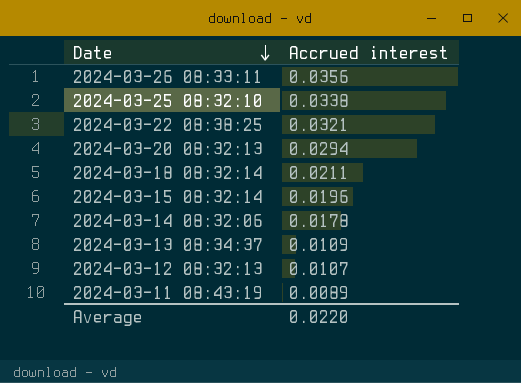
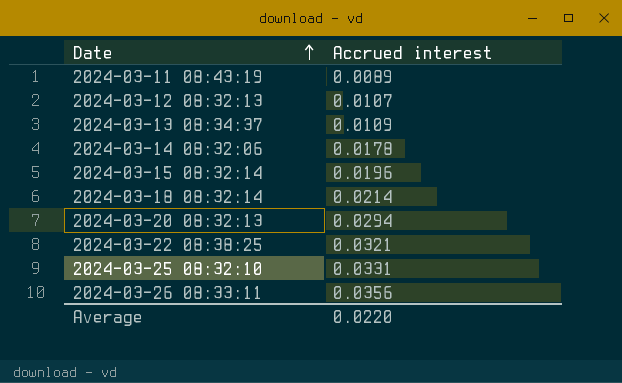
row order: Date descending -> Date ascending
2024-03-18 08:32:14 | Accrued interest: 0.0211 -> 0.0214
2024-03-25 08:32:10 | Accrued interest: 0.0338 -> 0.0331

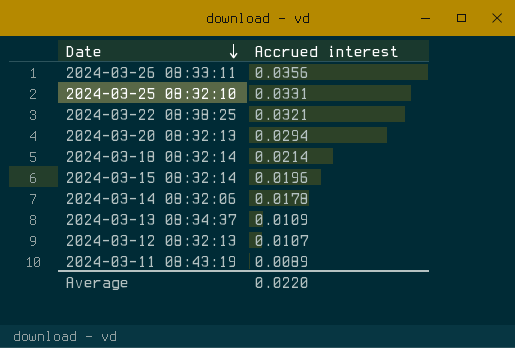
row order: Date ascending -> Date descending

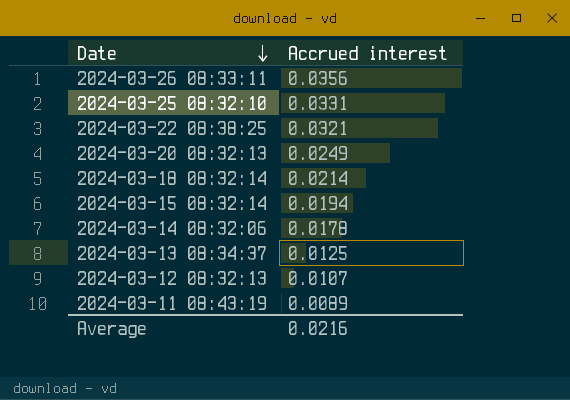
2024-03-20 08:32:13 | Accrued interest: 0.0294 -> 0.0249
2024-03-15 08:32:14 | Accrued interest: 0.0196 -> 0.0194
2024-03-13 08:34:37 | Accrued interest: 0.0109 -> 0.0125
Average | Accrued interest: 0.0220 -> 0.0216

